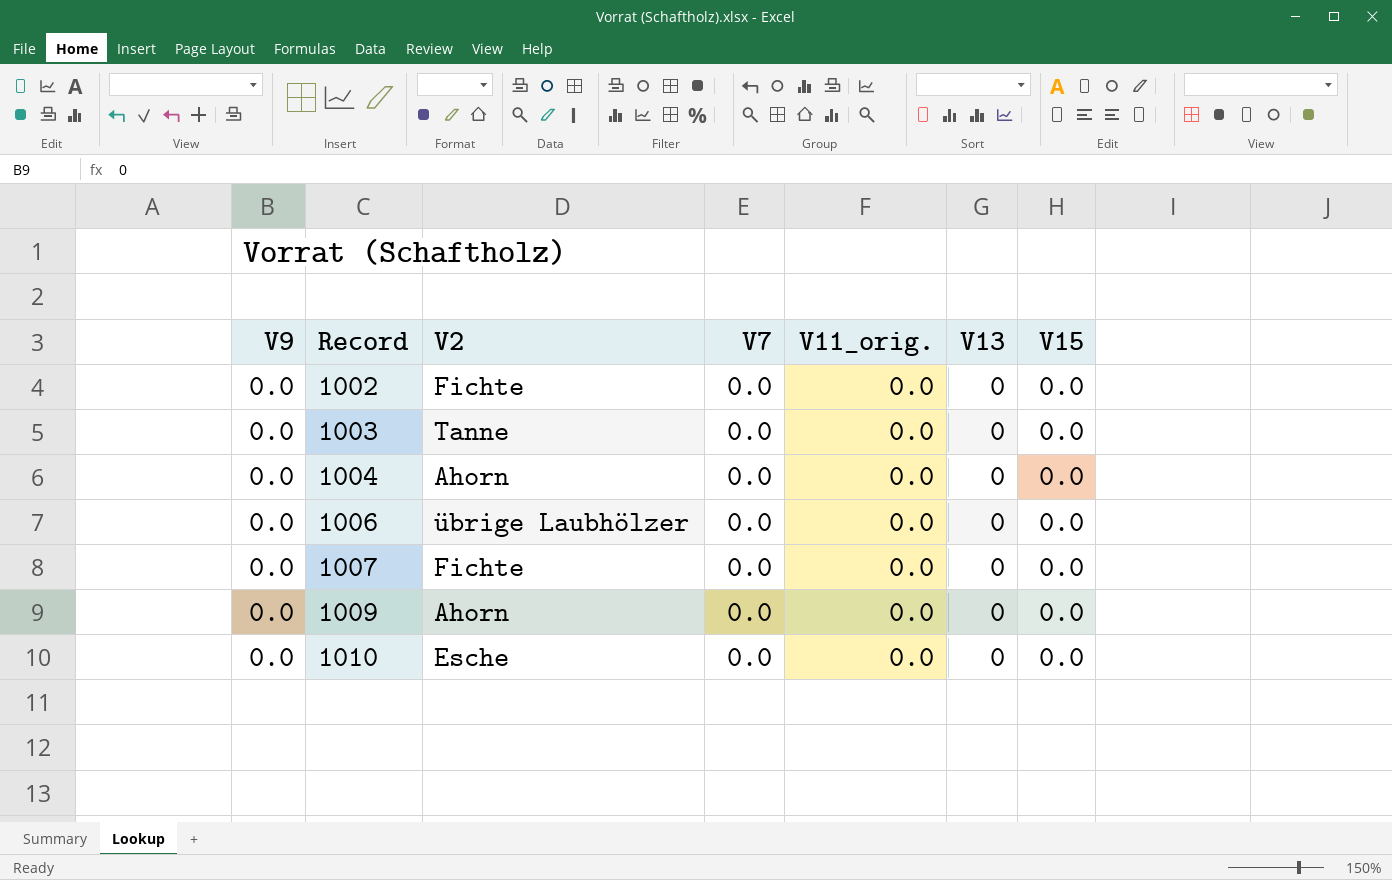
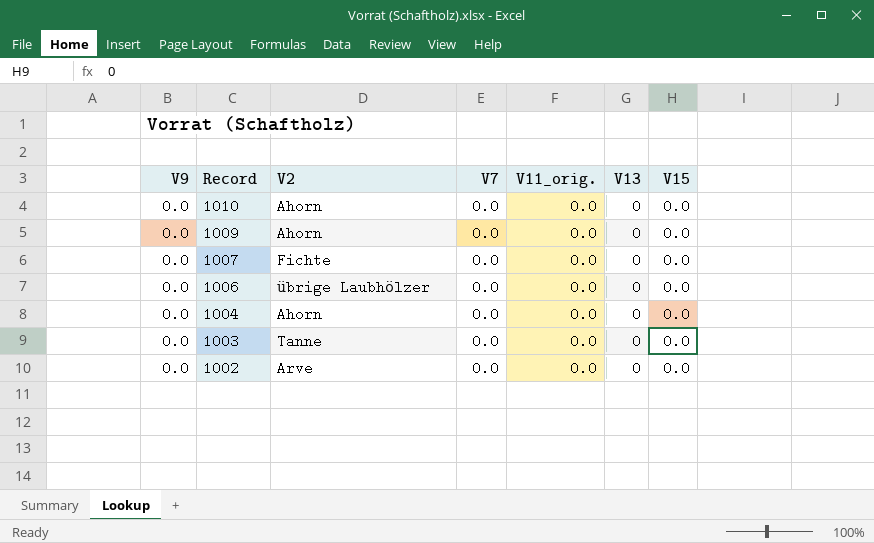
row order: Record ascending -> Record descending
1010 | V2: Esche -> Ahorn
1002 | V2: Fichte -> Arve

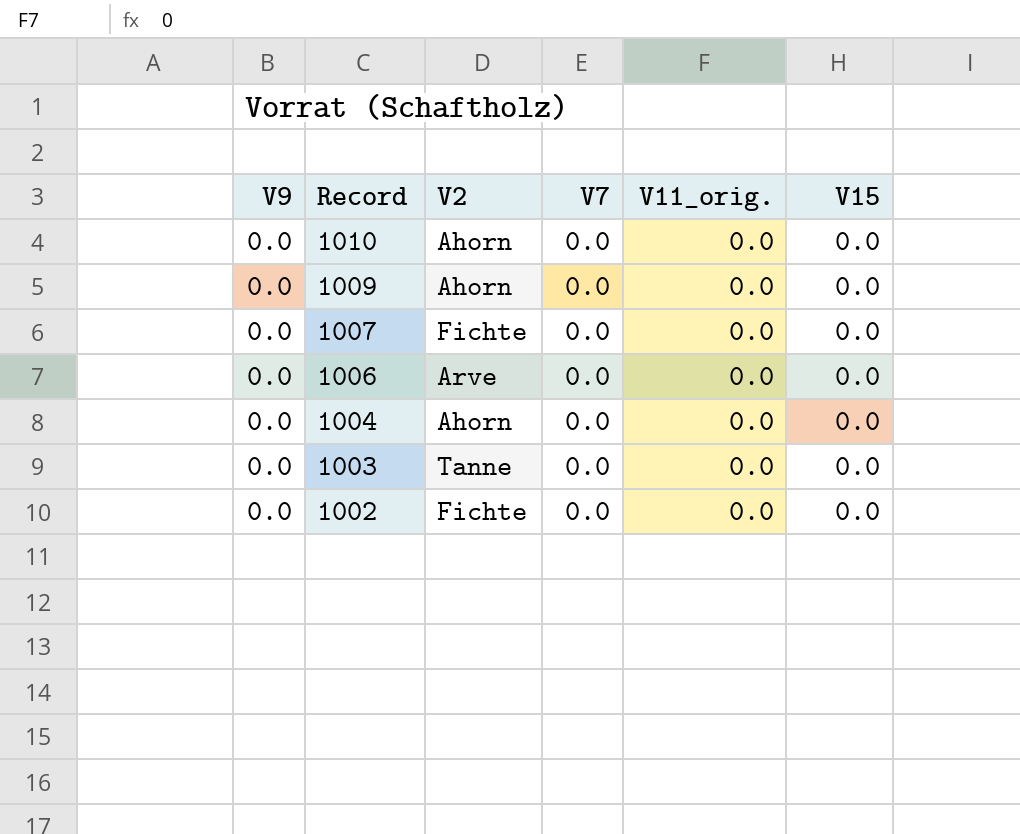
column V13 | position: 6 -> none
1006 | V2: übrige Laubhölzer -> Arve
1002 | V2: Arve -> Fichte

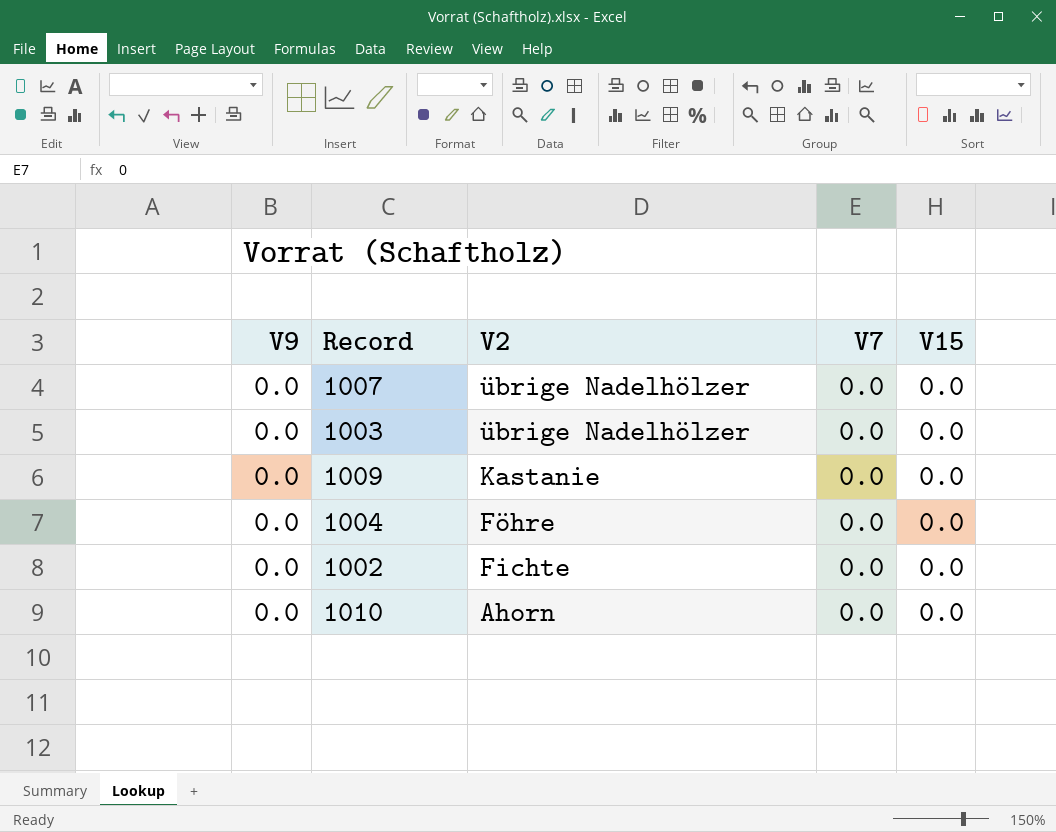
row order: Record descending -> V2 descending
column V11_orig. | position: 5 -> none
row 1006: 0.0 | Arve | 0.0 | 0.0 | 0.0 -> none
1007 | V2: Fichte -> übrige Nadelhölzer
1003 | V2: Tanne -> übrige Nadelhölzer
1009 | V2: Ahorn -> Kastanie
1004 | V2: Ahorn -> Föhre

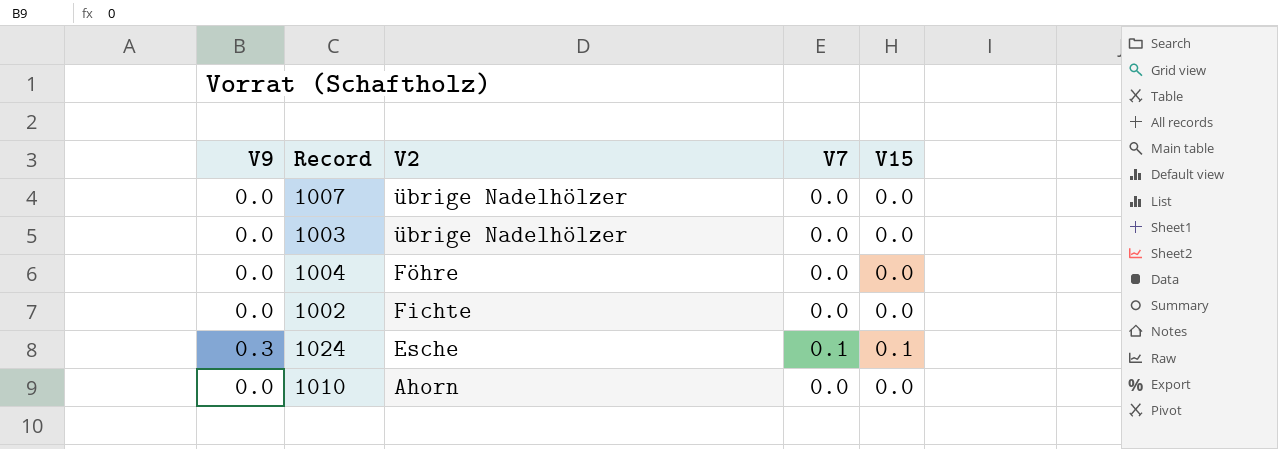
row 1009: 0.0 | Kastanie | 0.0 | 0.0 -> none
row 1024: none -> 0.3 | Esche | 0.1 | 0.1

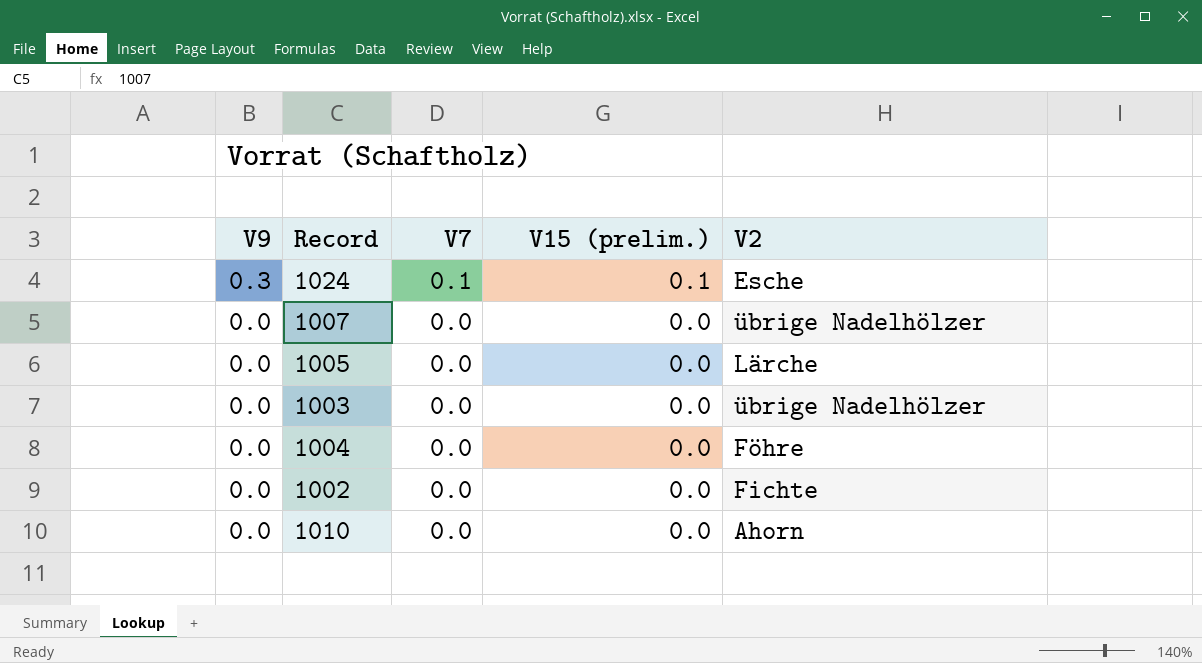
row order: V2 descending -> V9 descending
column name: V15 -> V15 (prelim.)
column V2 | position: 3 -> 5
row 1005: none -> 0.0 | 0.0 | 0.0 | Lärche

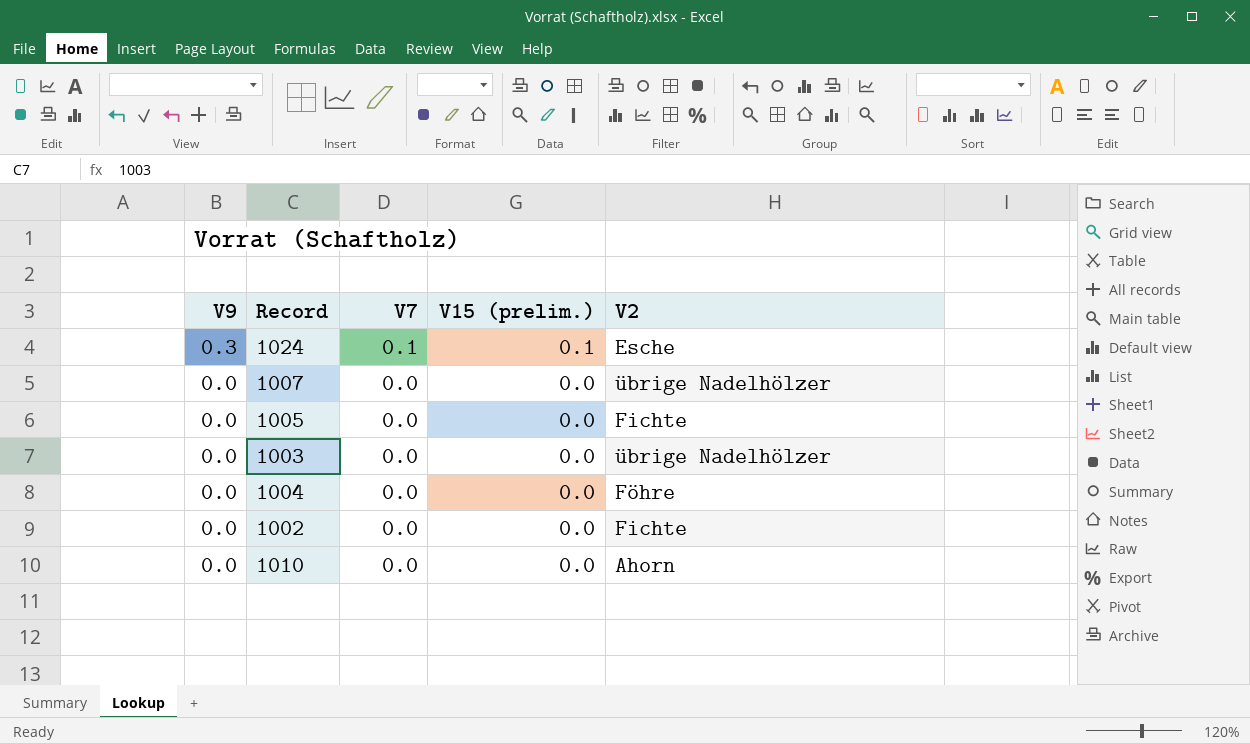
1005 | V2: Lärche -> Fichte

